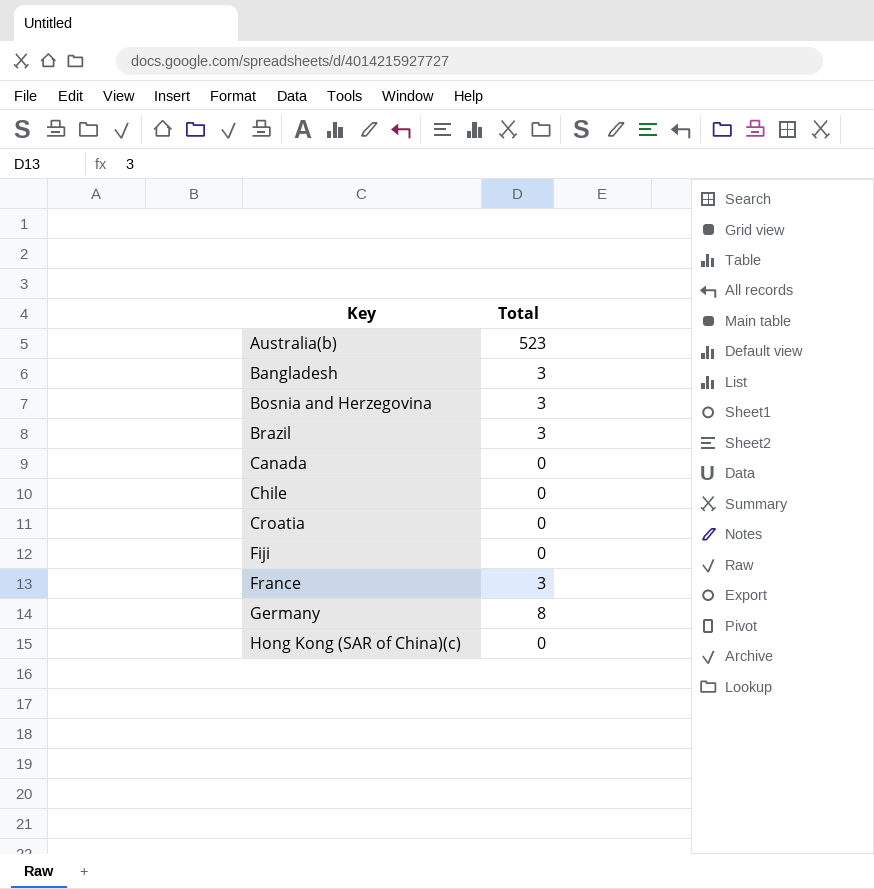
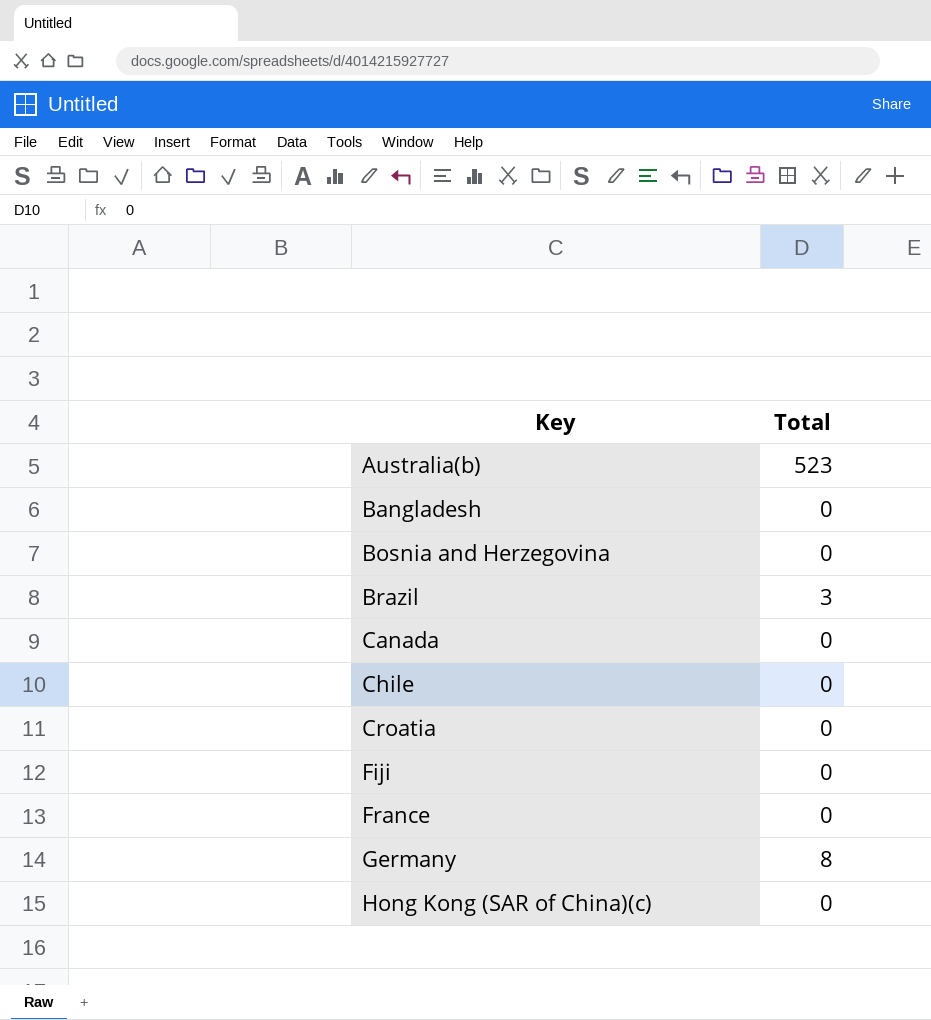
Bangladesh | Total: 3 -> 0
Bosnia and Herzegovina | Total: 3 -> 0
France | Total: 3 -> 0

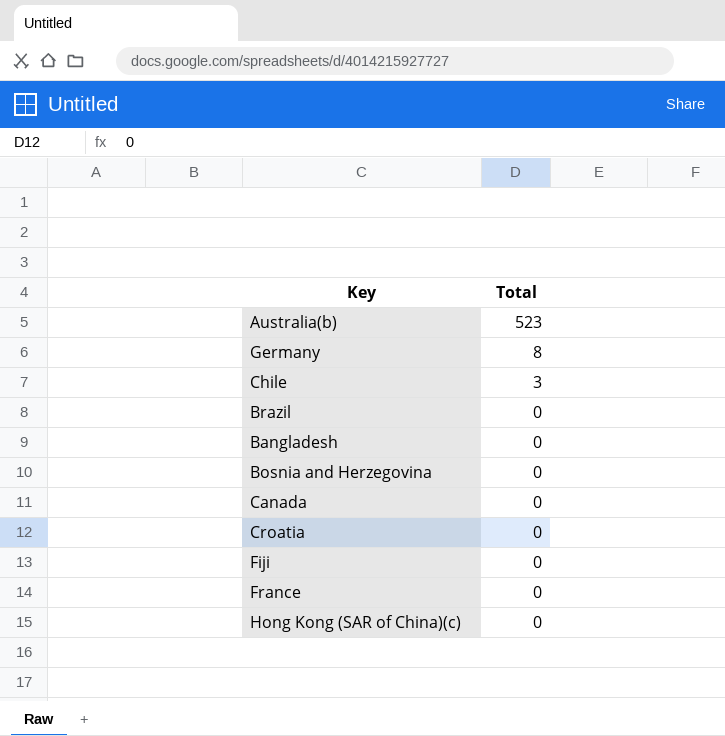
row order: Key ascending -> Total descending
Chile | Total: 0 -> 3
Brazil | Total: 3 -> 0

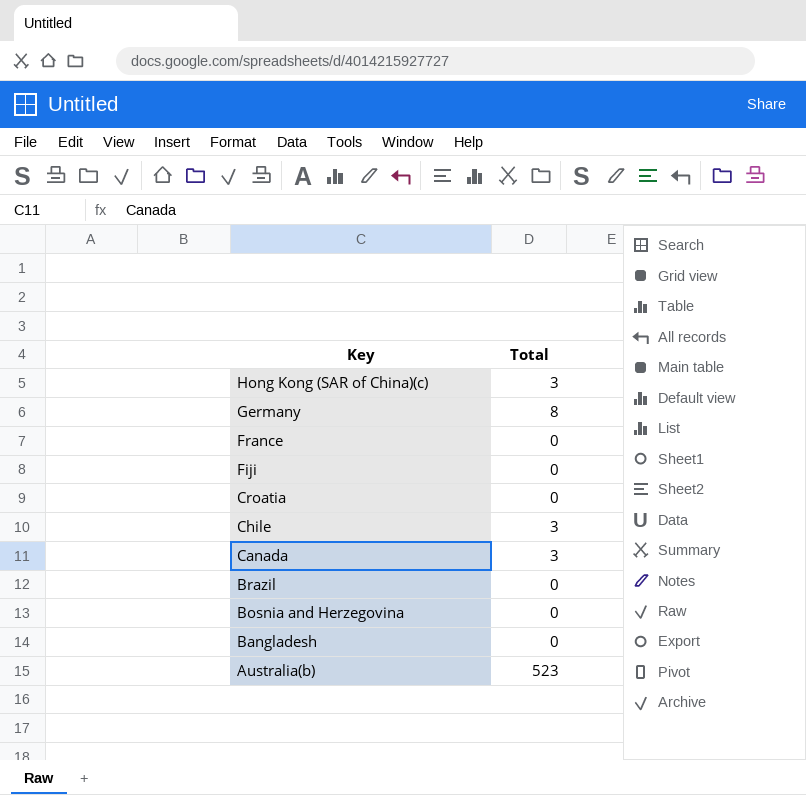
row order: Total descending -> Key descending
Hong Kong (SAR of China)(c) | Total: 0 -> 3
Canada | Total: 0 -> 3

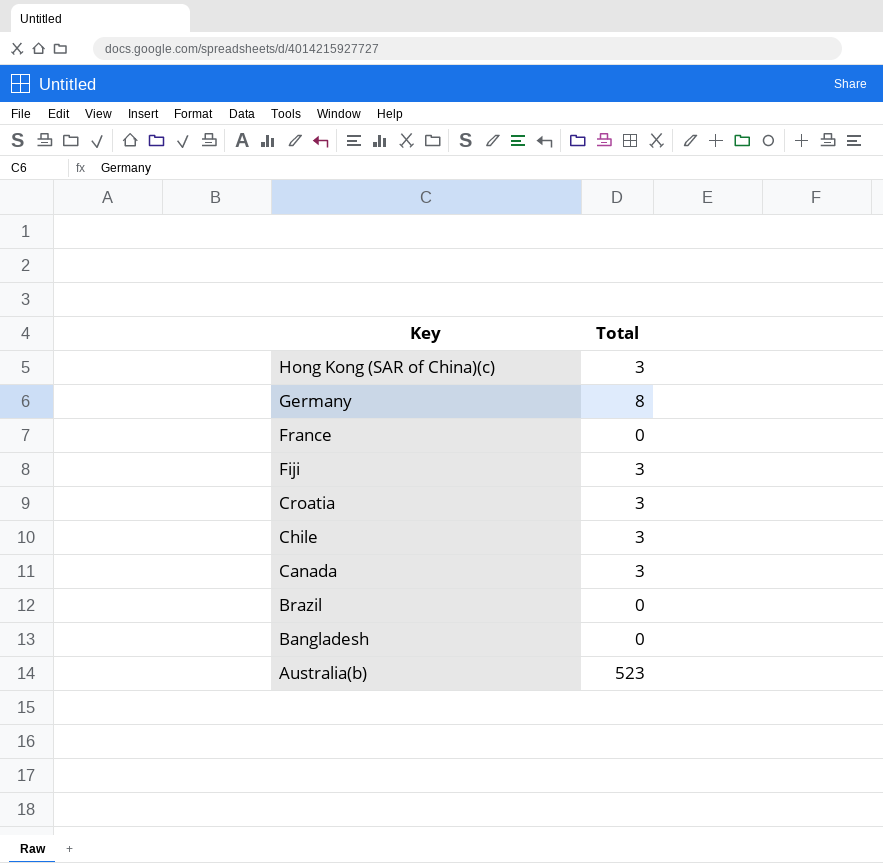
row Bosnia and Herzegovina: 0 -> none
Fiji | Total: 0 -> 3
Croatia | Total: 0 -> 3

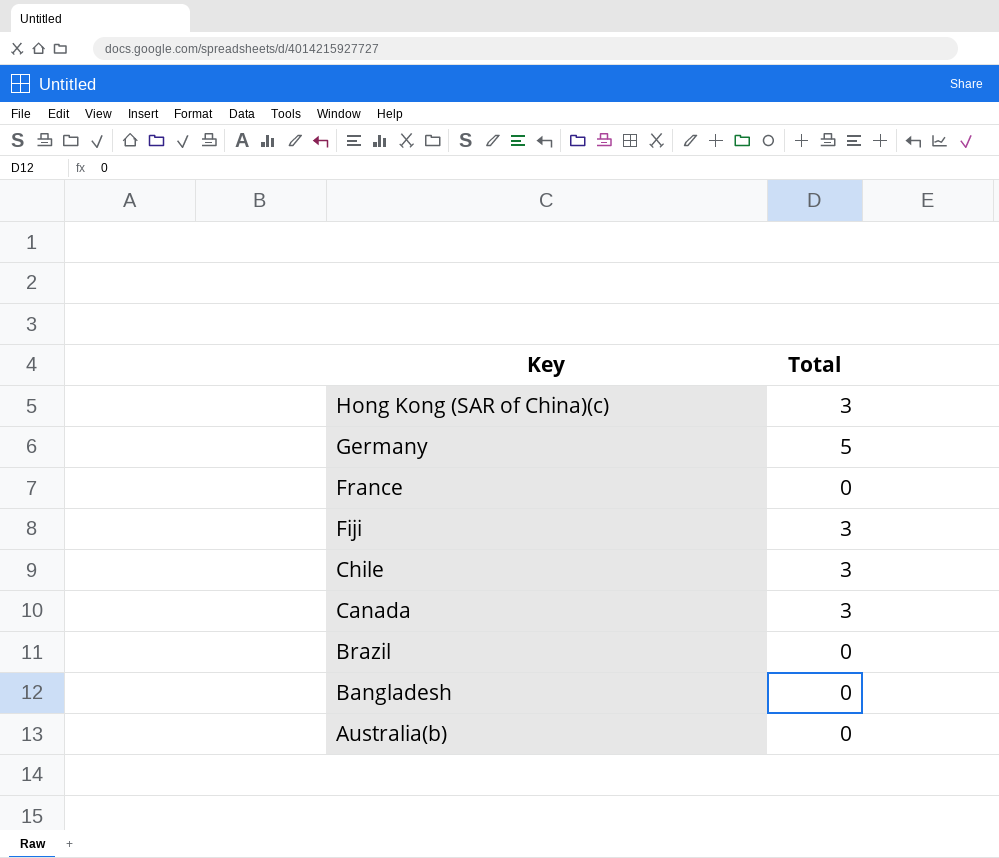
row Croatia: 3 -> none
Germany | Total: 8 -> 5
Australia(b) | Total: 523 -> 0

